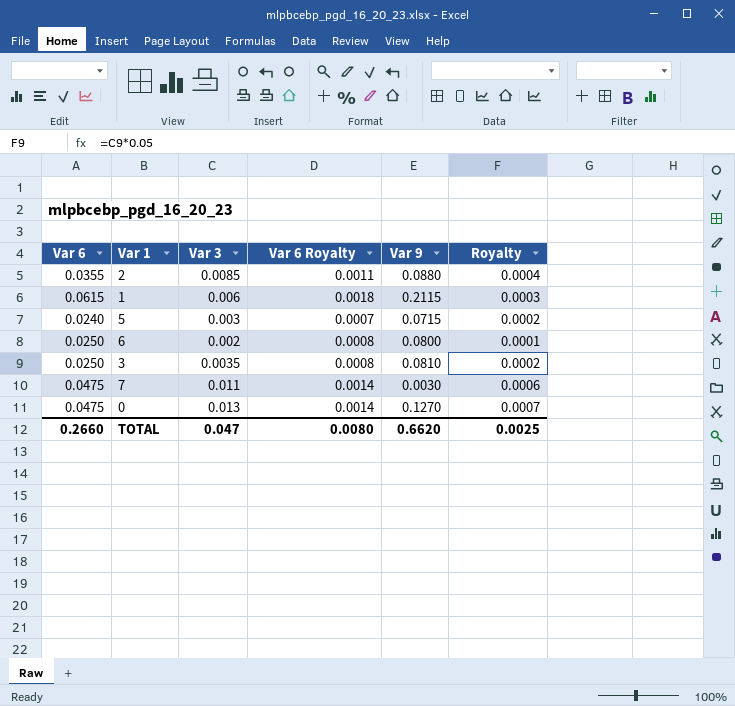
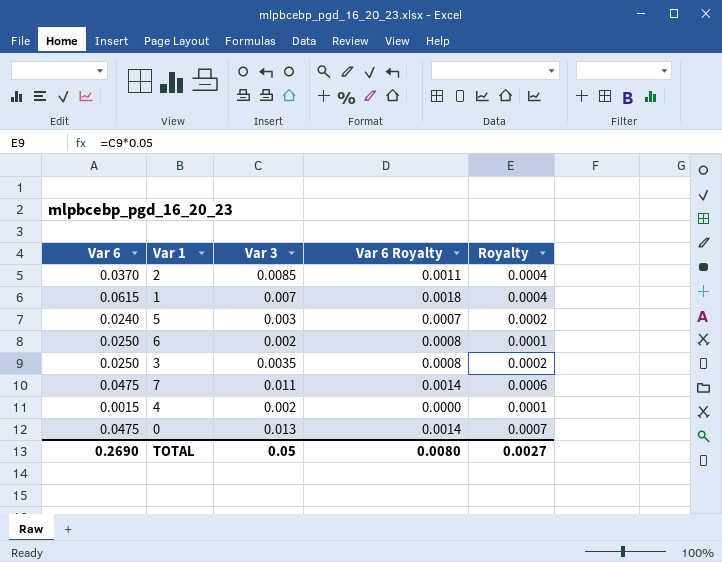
column Var 9 | position: 5 -> none
2 | Var 6: 0.0355 -> 0.0370
1 | Var 3: 0.006 -> 0.007
1 | Royalty: 0.0003 -> 0.0004
row 4: none -> 0.0015 | 0.002 | 0.0000 | 0.0001
TOTAL | Var 6: 0.2660 -> 0.2690
TOTAL | Var 3: 0.047 -> 0.05
TOTAL | Royalty: 0.0025 -> 0.0027

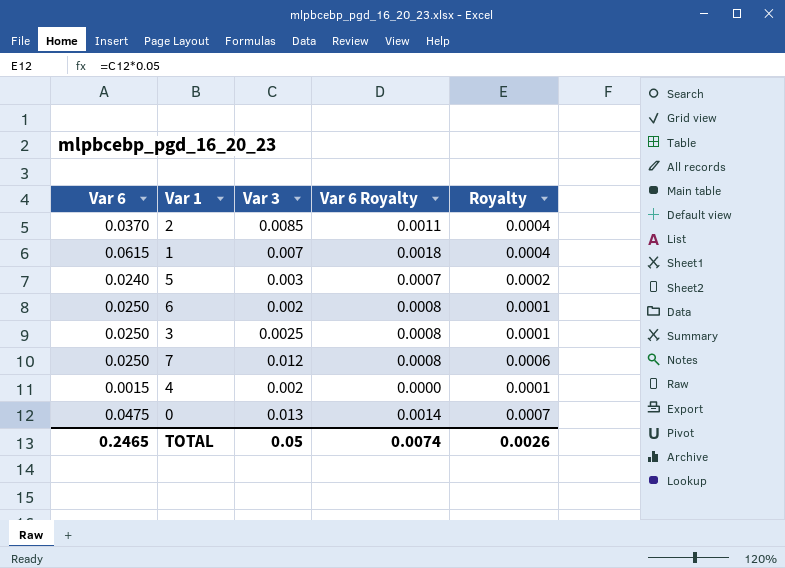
3 | Var 3: 0.0035 -> 0.0025
3 | Royalty: 0.0002 -> 0.0001
7 | Var 6: 0.0475 -> 0.0250
7 | Var 3: 0.011 -> 0.012
7 | Var 6 Royalty: 0.0014 -> 0.0008
TOTAL | Var 6: 0.2690 -> 0.2465
TOTAL | Var 6 Royalty: 0.0080 -> 0.0074
TOTAL | Royalty: 0.0027 -> 0.0026

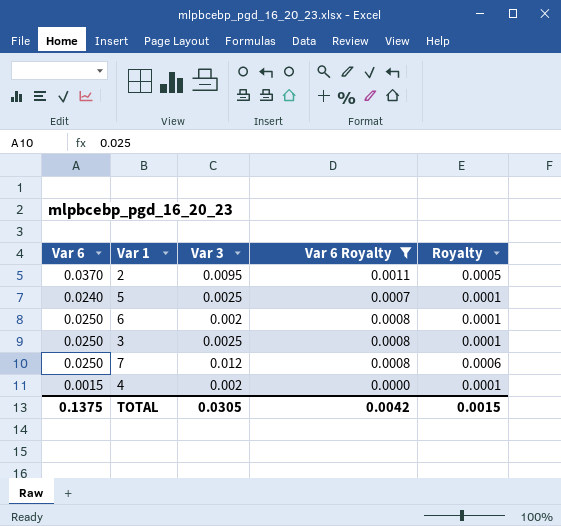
filter: none -> Var 6 Royalty <= 0.0011
2 | Var 3: 0.0085 -> 0.0095
2 | Royalty: 0.0004 -> 0.0005
5 | Var 3: 0.003 -> 0.0025
5 | Royalty: 0.0002 -> 0.0001
TOTAL | Var 6: 0.2465 -> 0.1375
TOTAL | Var 3: 0.05 -> 0.0305
TOTAL | Var 6 Royalty: 0.0074 -> 0.0042
TOTAL | Royalty: 0.0026 -> 0.0015

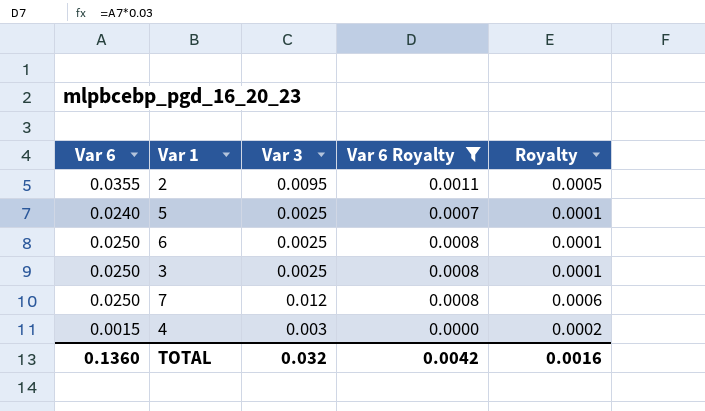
2 | Var 6: 0.0370 -> 0.0355
6 | Var 3: 0.002 -> 0.0025
4 | Var 3: 0.002 -> 0.003
4 | Royalty: 0.0001 -> 0.0002
TOTAL | Var 6: 0.1375 -> 0.1360
TOTAL | Var 3: 0.0305 -> 0.032
TOTAL | Royalty: 0.0015 -> 0.0016

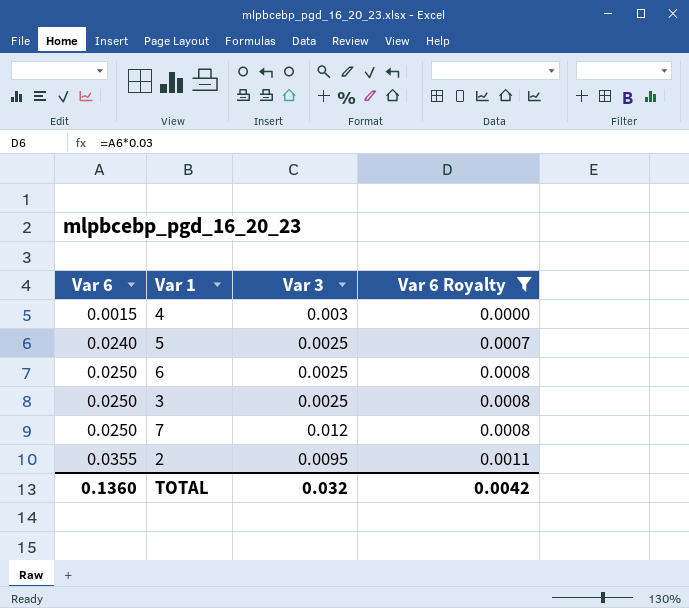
row order: none -> Var 6 ascending
column Royalty | formula: [Var 3] * 0.05 -> none

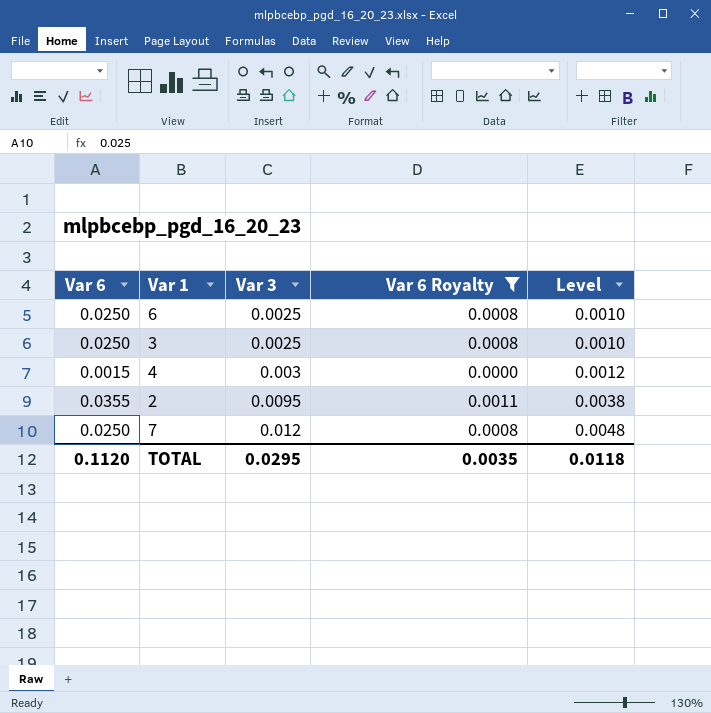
row order: Var 6 ascending -> Var 3 ascending
column Level | formula: none -> [Var 3] * 0.4
row 5: 0.0240 | 0.0025 | 0.0007 -> none
TOTAL | Var 6: 0.1360 -> 0.1120
TOTAL | Var 3: 0.032 -> 0.0295
TOTAL | Var 6 Royalty: 0.0042 -> 0.0035

